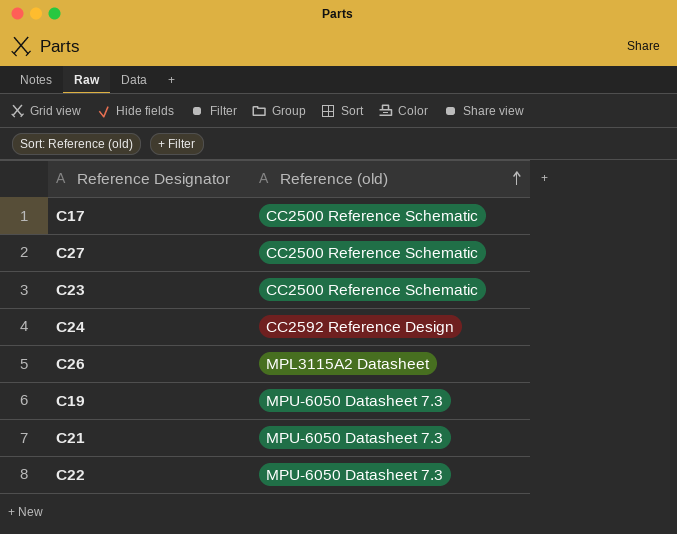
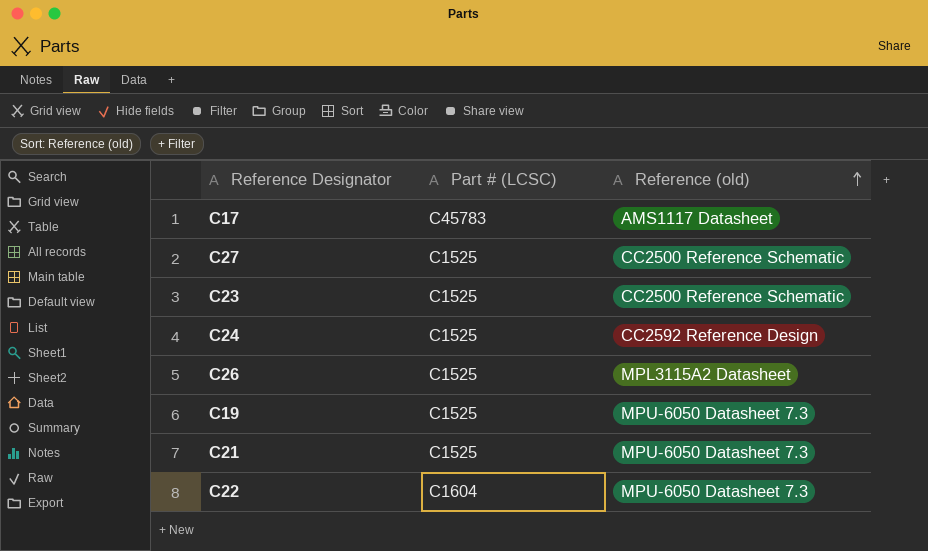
column Part # (LCSC) | position: none -> 2
C17 | Reference (old): CC2500 Reference Schematic -> AMS1117 Datasheet

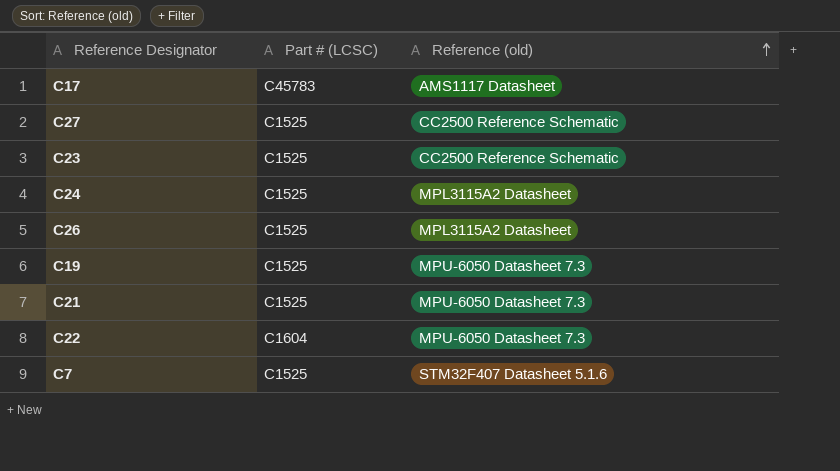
C24 | Reference (old): CC2592 Reference Design -> MPL3115A2 Datasheet
row C7: none -> C1525 | STM32F407 Datasheet 5.1.6

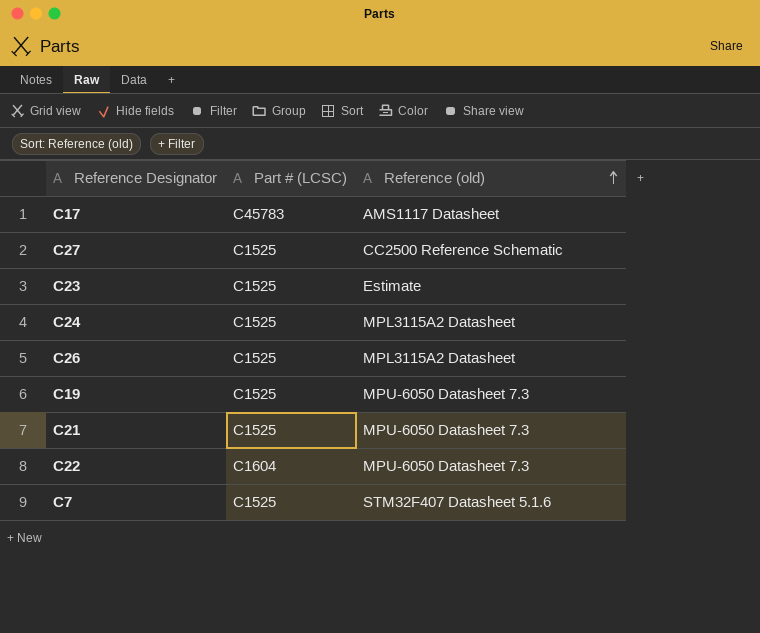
C23 | Reference (old): CC2500 Reference Schematic -> Estimate

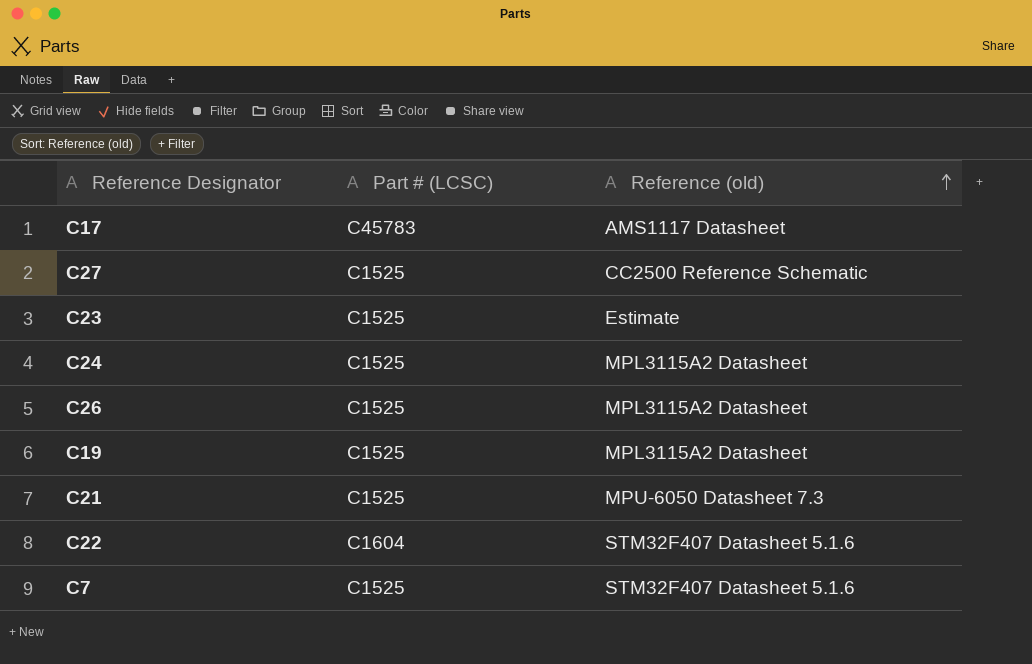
C19 | Reference (old): MPU-6050 Datasheet 7.3 -> MPL3115A2 Datasheet
C22 | Reference (old): MPU-6050 Datasheet 7.3 -> STM32F407 Datasheet 5.1.6

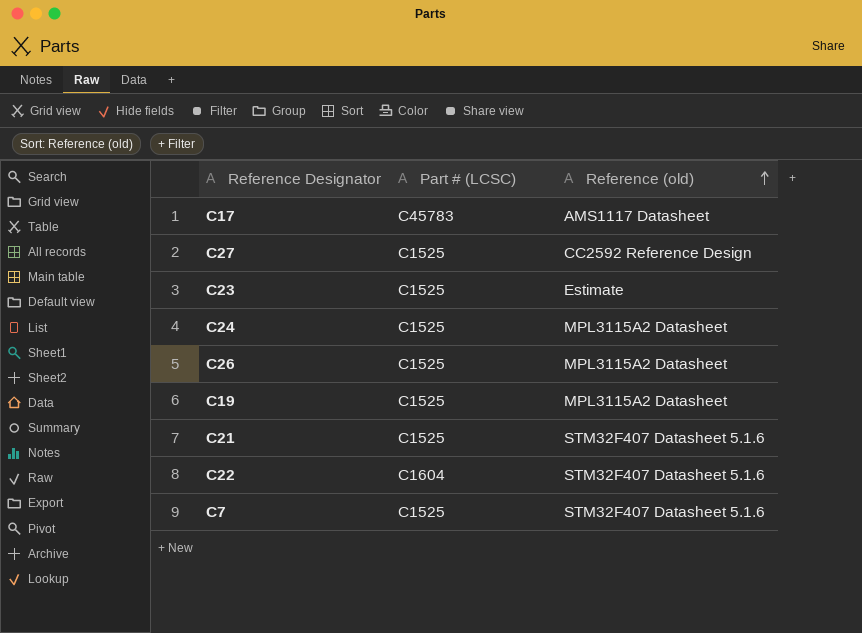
C27 | Reference (old): CC2500 Reference Schematic -> CC2592 Reference Design
C21 | Reference (old): MPU-6050 Datasheet 7.3 -> STM32F407 Datasheet 5.1.6

